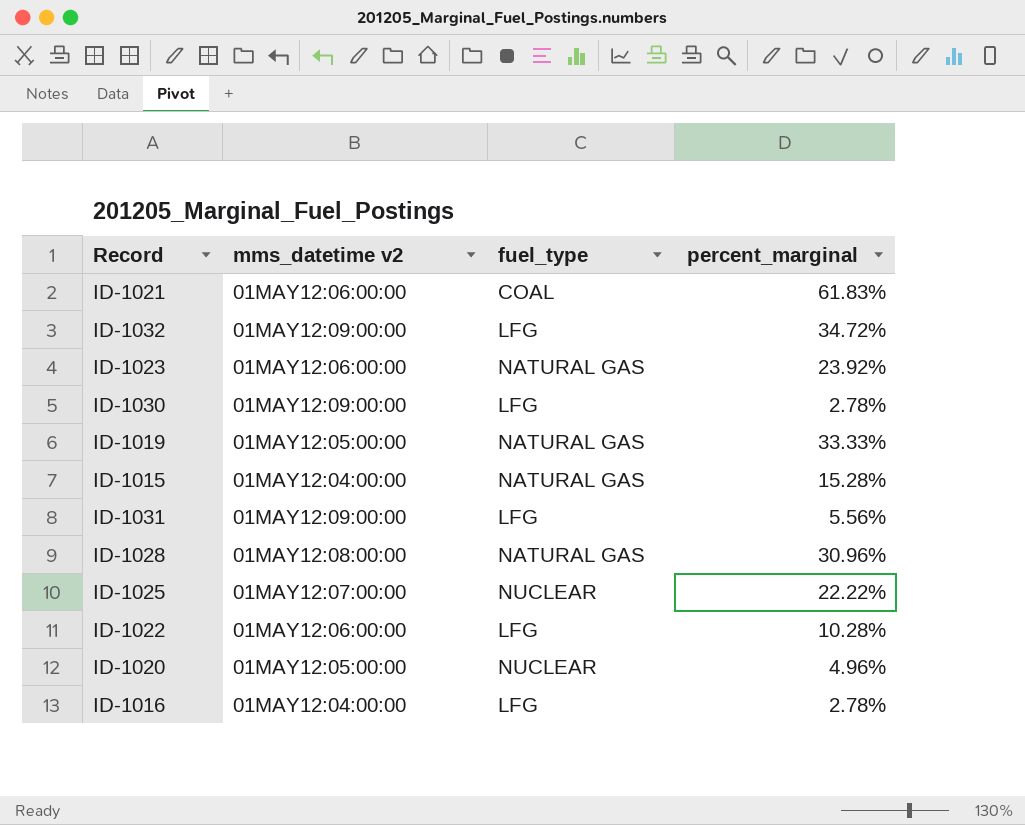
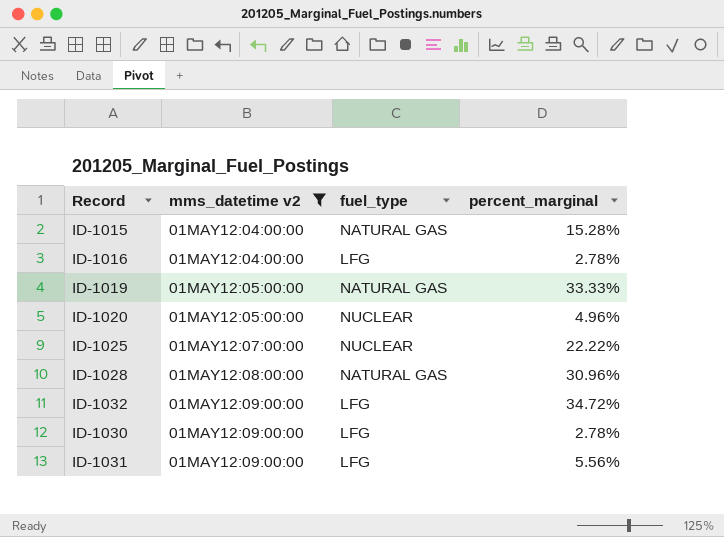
filter: none -> mms_datetime v2 != 01MAY12:06:00:00
row order: none -> mms_datetime v2 ascending

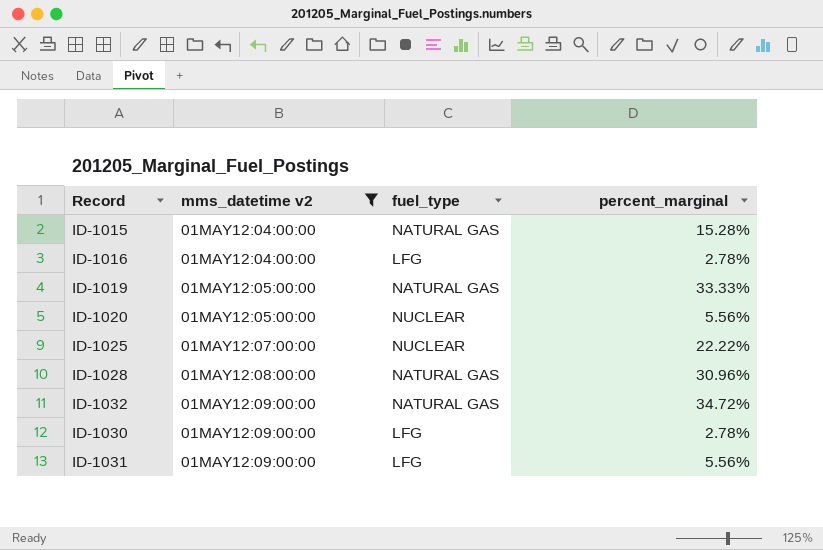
ID-1020 | percent_marginal: 4.96% -> 5.56%
ID-1032 | fuel_type: LFG -> NATURAL GAS

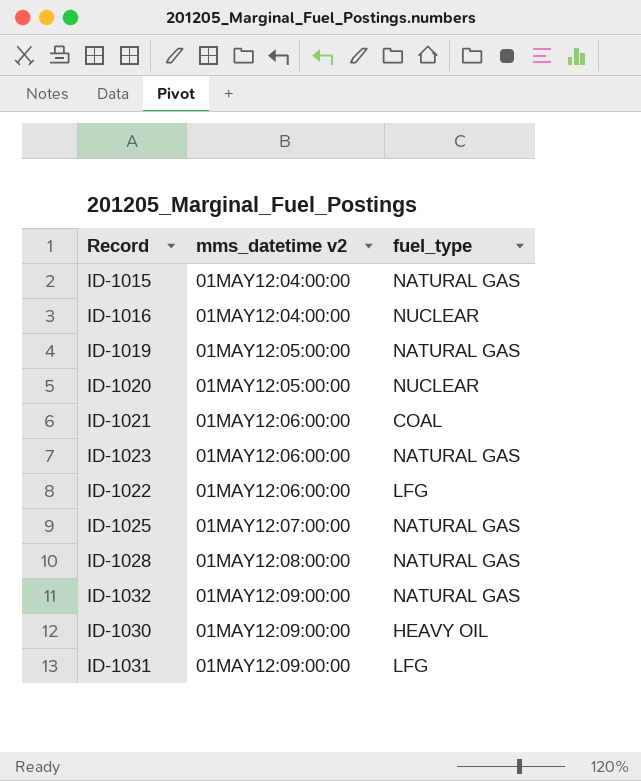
filter: mms_datetime v2 != 01MAY12:06:00:00 -> none
column percent_marginal | position: 4 -> none
ID-1016 | fuel_type: LFG -> NUCLEAR
ID-1025 | fuel_type: NUCLEAR -> NATURAL GAS
ID-1030 | fuel_type: LFG -> HEAVY OIL

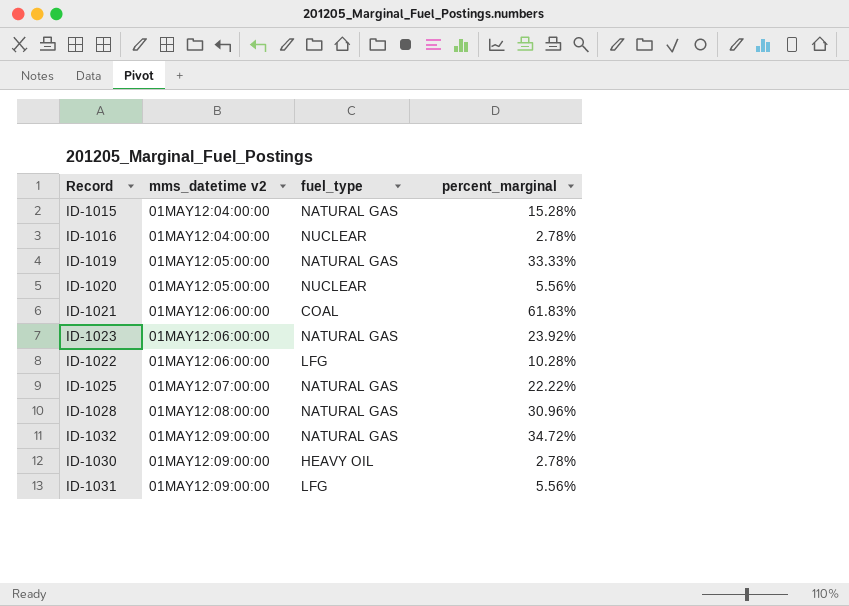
column percent_marginal | position: none -> 4

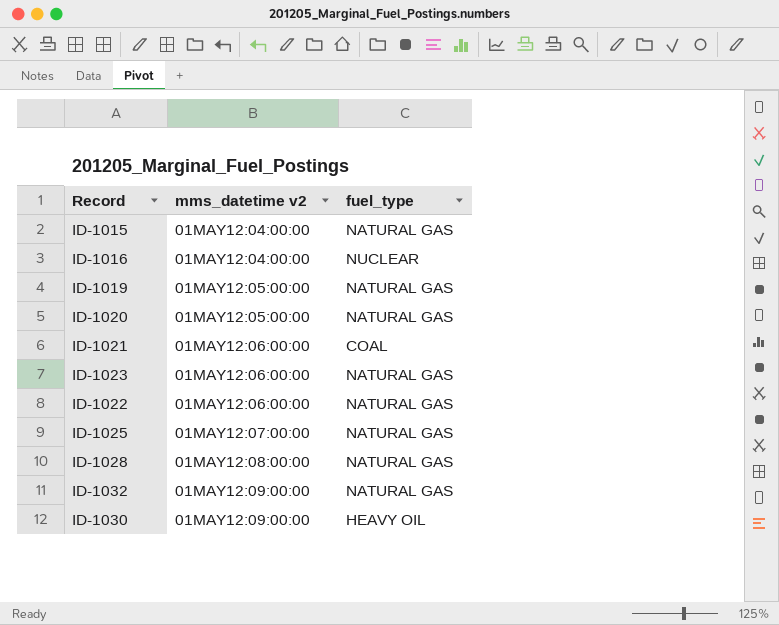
column percent_marginal | position: 4 -> none
row ID-1031: 01MAY12:09:00:00 | LFG | 5.56% -> none
ID-1020 | fuel_type: NUCLEAR -> NATURAL GAS
ID-1022 | fuel_type: LFG -> NATURAL GAS

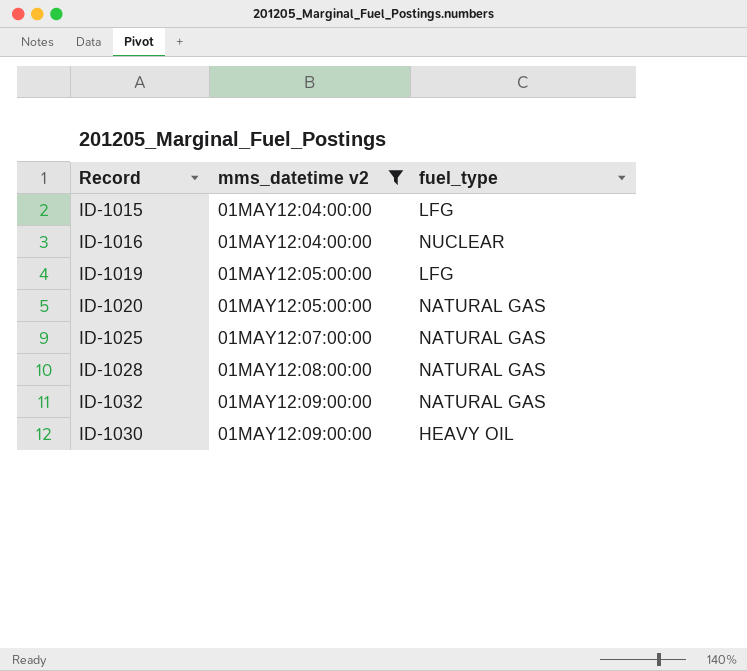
filter: none -> mms_datetime v2 != 01MAY12:06:00:00
ID-1015 | fuel_type: NATURAL GAS -> LFG
ID-1019 | fuel_type: NATURAL GAS -> LFG

